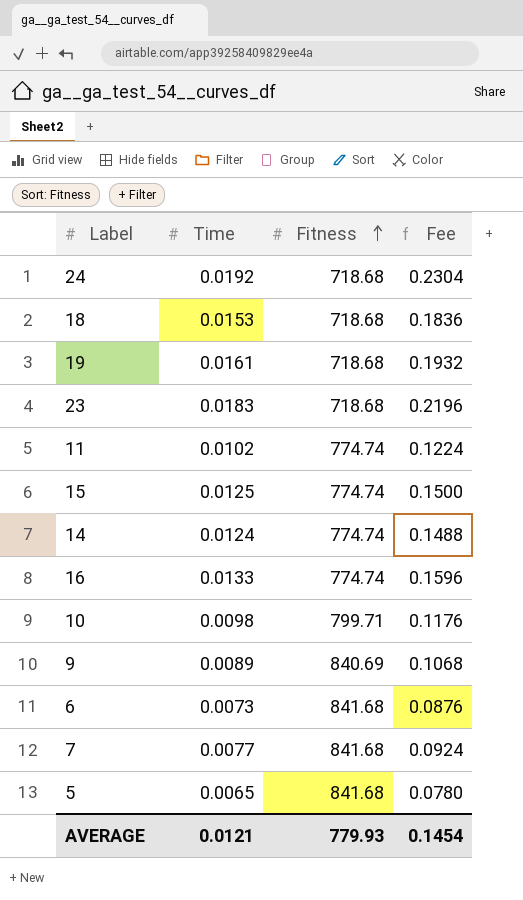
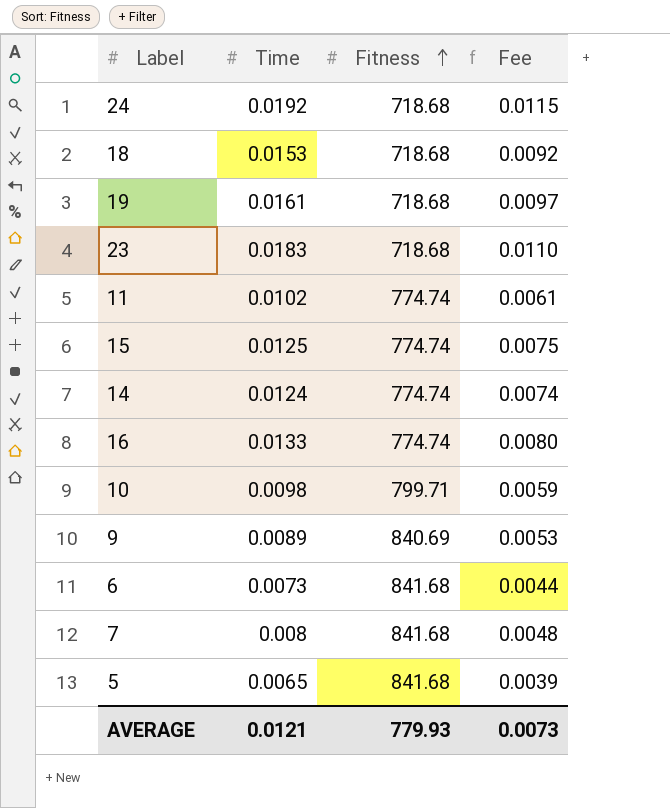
column Fee | formula: [Time] * 12 -> [Time] * 0.6
7 | Time: 0.0077 -> 0.008
AVERAGE | Fee: 0.1454 -> 0.0073

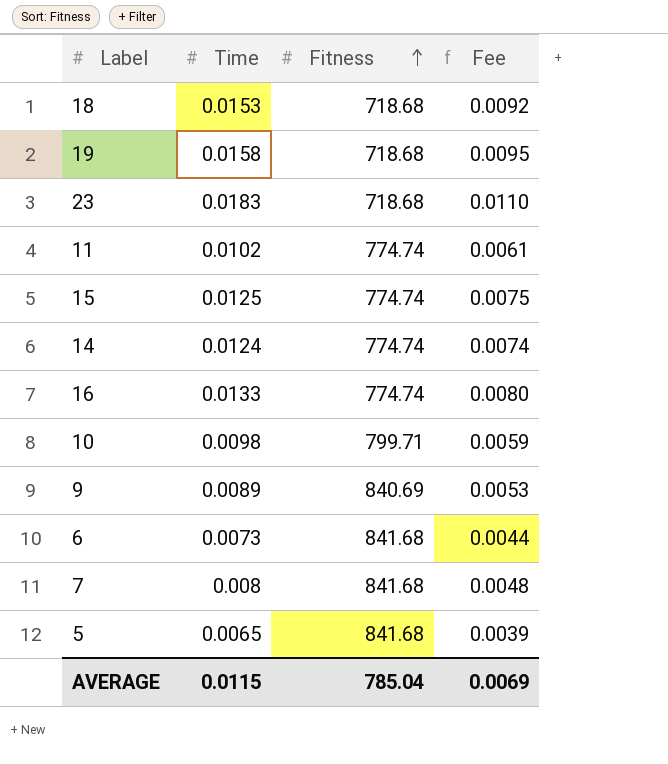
row 24: 0.0192 | 718.68 | 0.0115 -> none
19 | Time: 0.0161 -> 0.0158
19 | Fee: 0.0097 -> 0.0095
AVERAGE | Time: 0.0121 -> 0.0115
AVERAGE | Fitness: 779.93 -> 785.04
AVERAGE | Fee: 0.0073 -> 0.0069

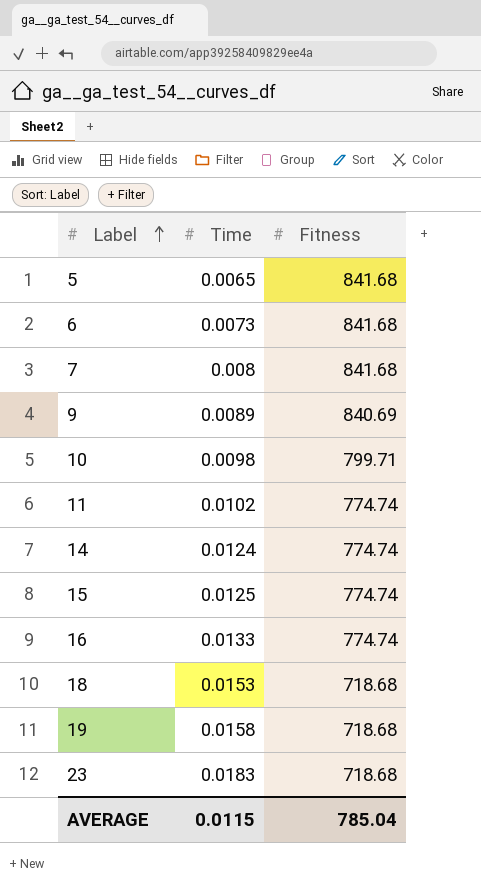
row order: Fitness ascending -> Label ascending
column Fee | formula: [Time] * 0.6 -> none

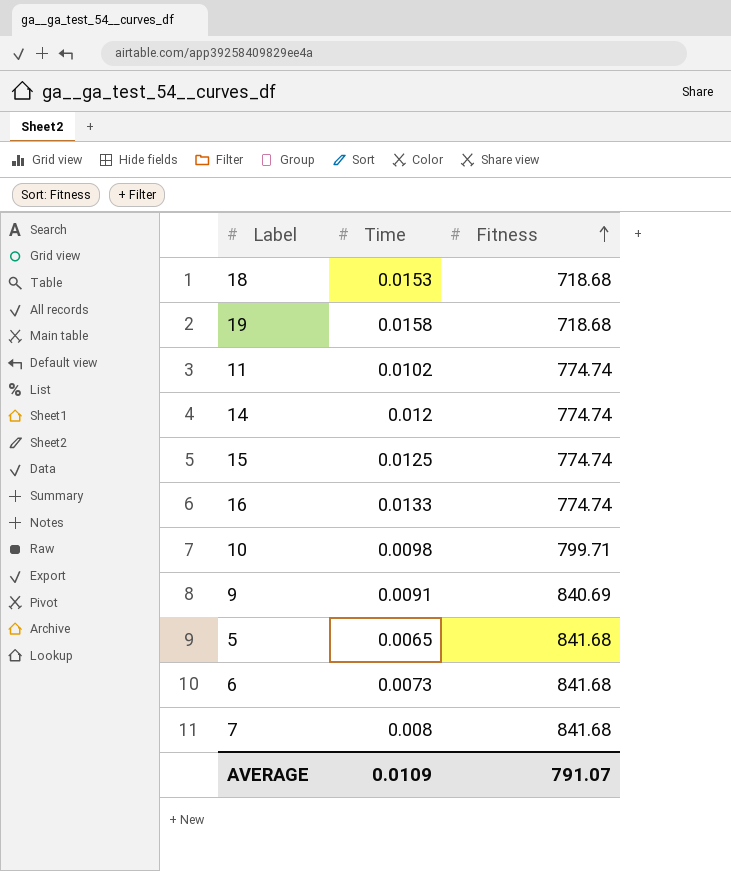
row order: Label ascending -> Fitness ascending
row 23: 0.0183 | 718.68 -> none
14 | Time: 0.0124 -> 0.012
9 | Time: 0.0089 -> 0.0091
AVERAGE | Time: 0.0115 -> 0.0109
AVERAGE | Fitness: 785.04 -> 791.07

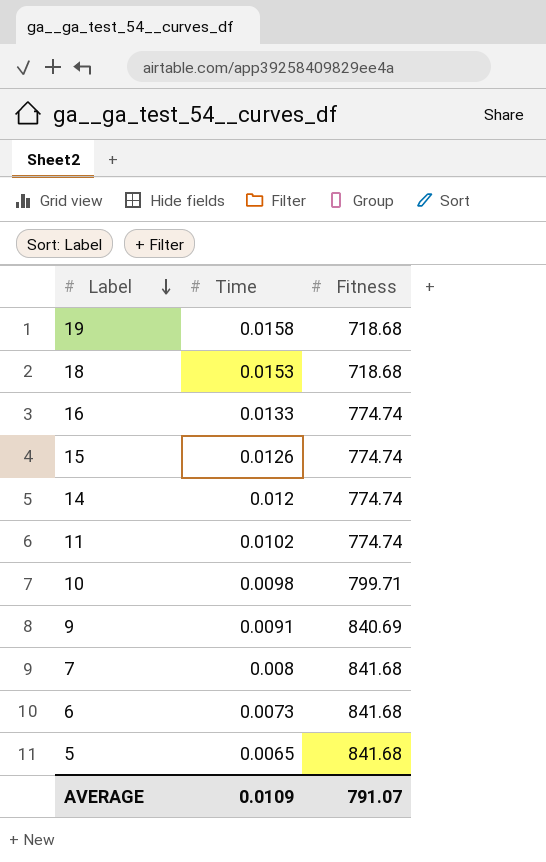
row order: Fitness ascending -> Label descending
15 | Time: 0.0125 -> 0.0126

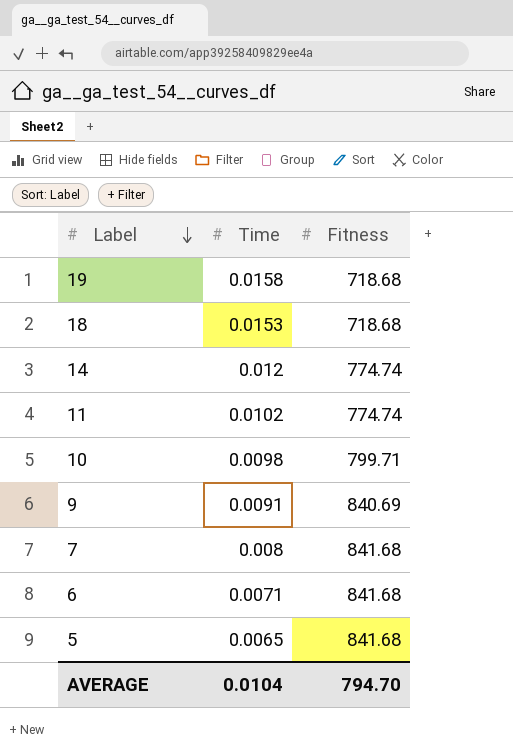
row 16: 0.0133 | 774.74 -> none
row 15: 0.0126 | 774.74 -> none
6 | Time: 0.0073 -> 0.0071
AVERAGE | Time: 0.0109 -> 0.0104
AVERAGE | Fitness: 791.07 -> 794.70

